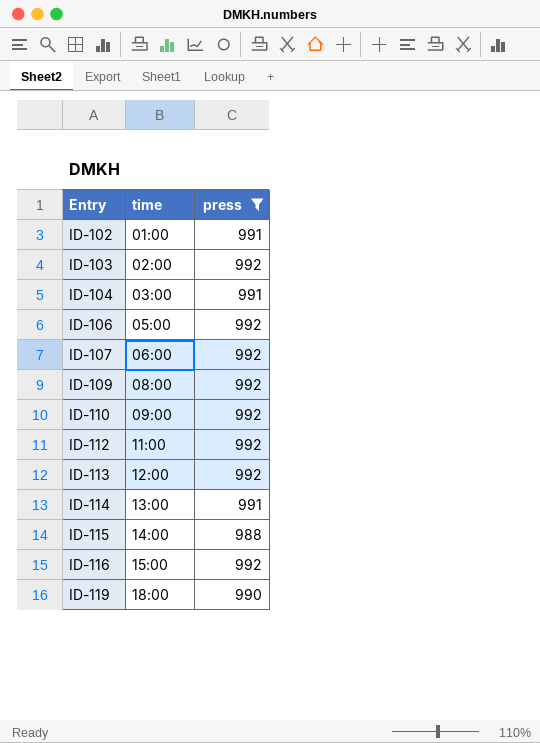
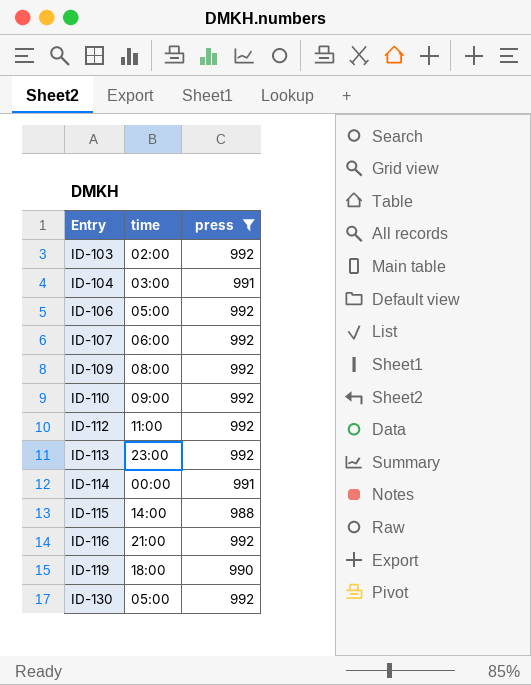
row ID-102: 01:00 | 991 -> none
ID-113 | time: 12:00 -> 23:00
ID-114 | time: 13:00 -> 00:00
ID-116 | time: 15:00 -> 21:00
row ID-130: none -> 05:00 | 992

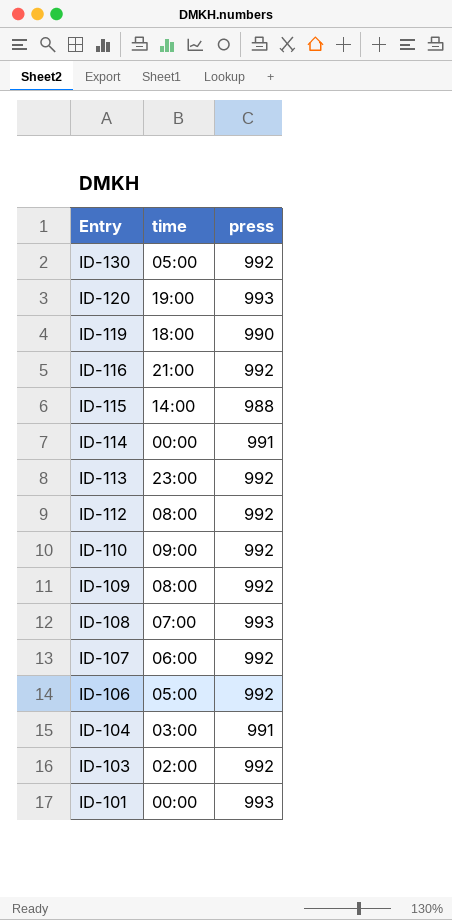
filter: press != 993 -> none
row order: Entry ascending -> Entry descending
ID-112 | time: 11:00 -> 08:00

